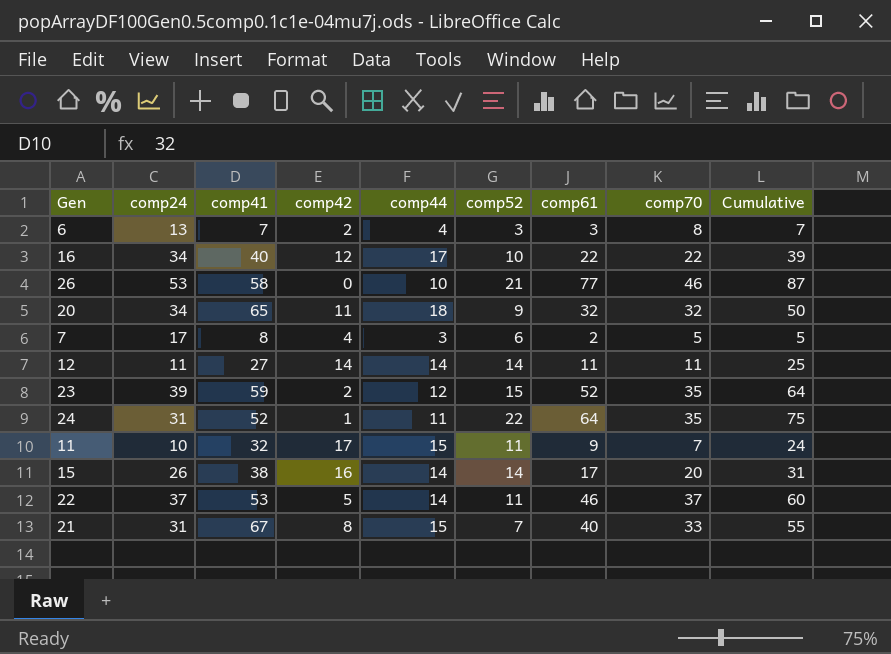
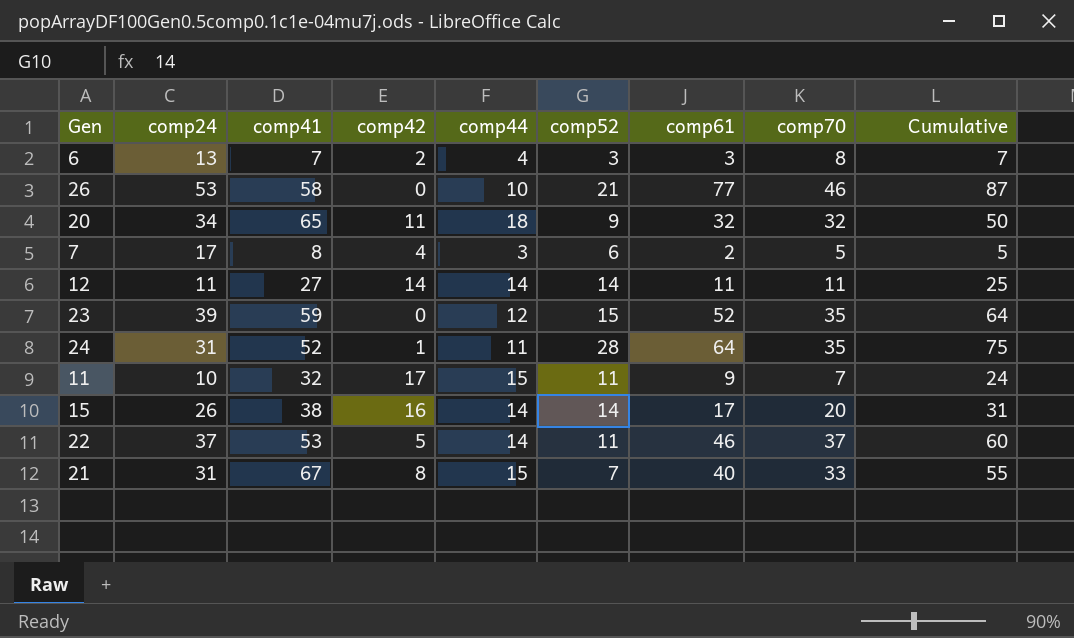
row 16: 34 | 40 | 12 | 17 | 10 | 22 | 22 | 39 -> none
23 | comp42: 2 -> 0
24 | comp52: 22 -> 28

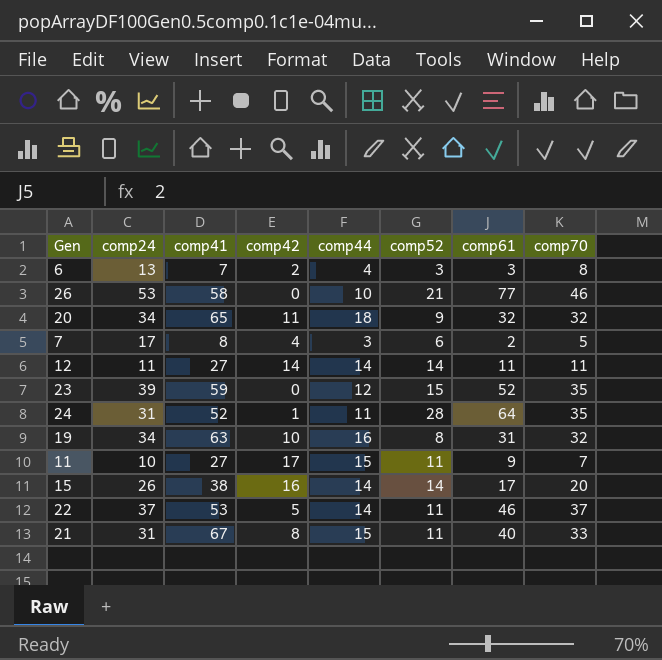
column Cumulative | formula: [comp44] + [comp61] -> none
row 19: none -> 34 | 63 | 10 | 16 | 8 | 31 | 32
11 | comp41: 32 -> 27
21 | comp52: 7 -> 11

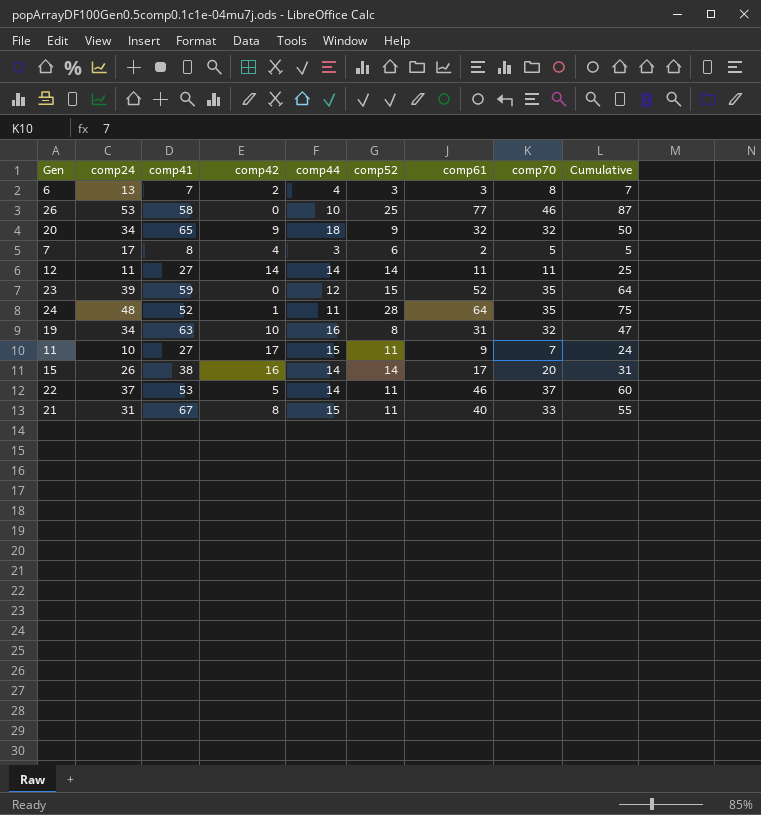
column Cumulative | formula: none -> [comp44] + [comp61]
26 | comp52: 21 -> 25
20 | comp42: 11 -> 9
24 | comp24: 31 -> 48

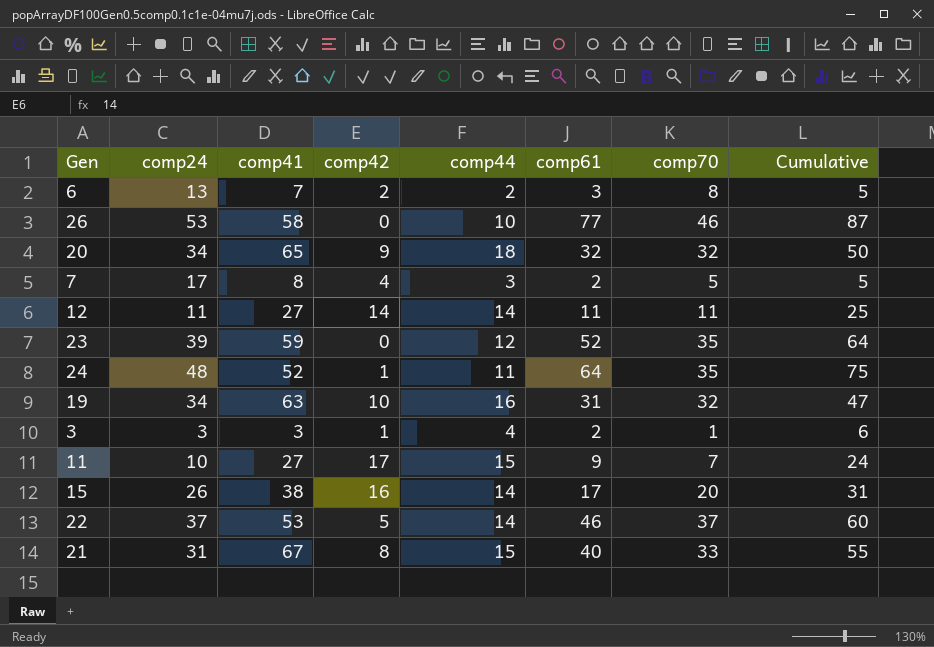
column comp52 | position: 6 -> none
6 | comp44: 4 -> 2
6 | Cumulative: 7 -> 5
row 3: none -> 3 | 3 | 1 | 4 | 2 | 1 | 6

